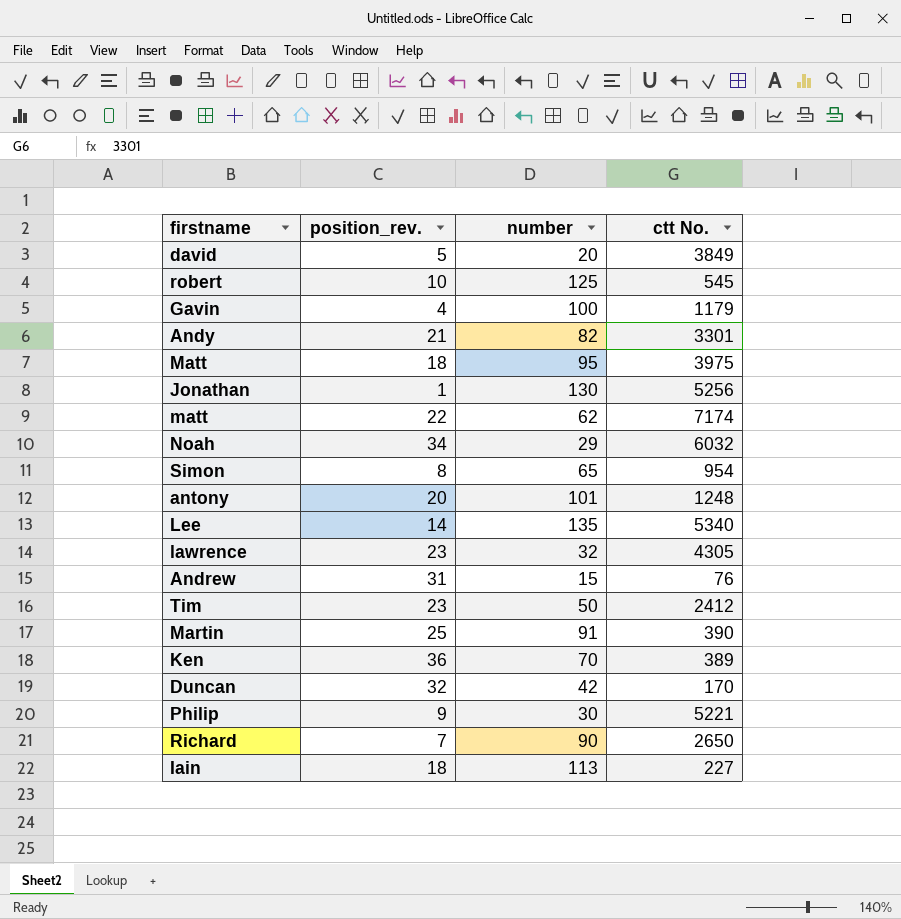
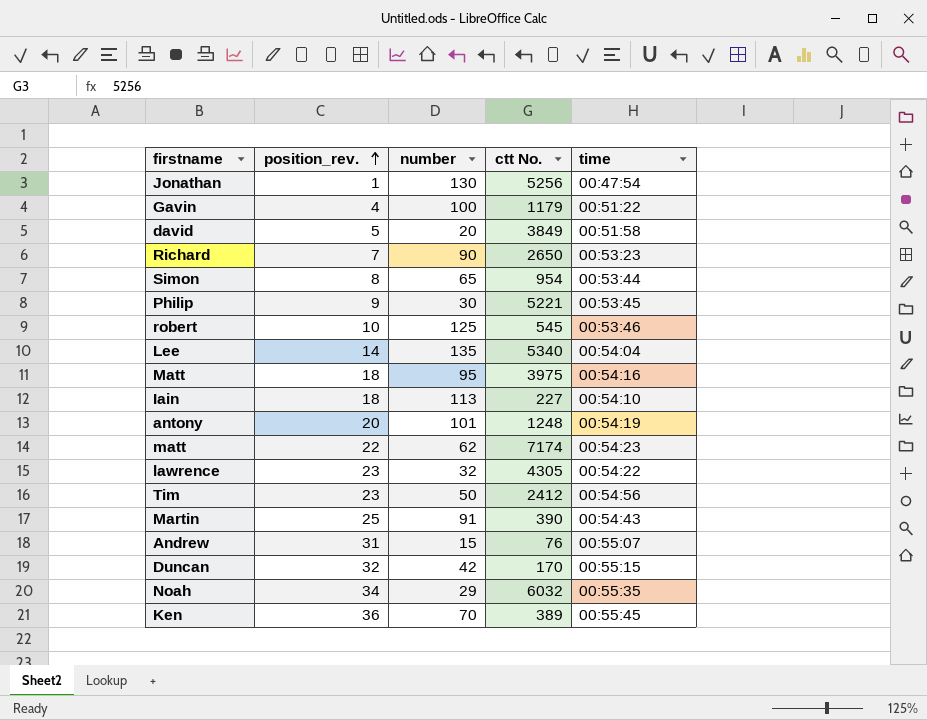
row order: none -> position_rev. ascending
column time | position: none -> 5
row Andy: 21 | 82 | 3301 -> none

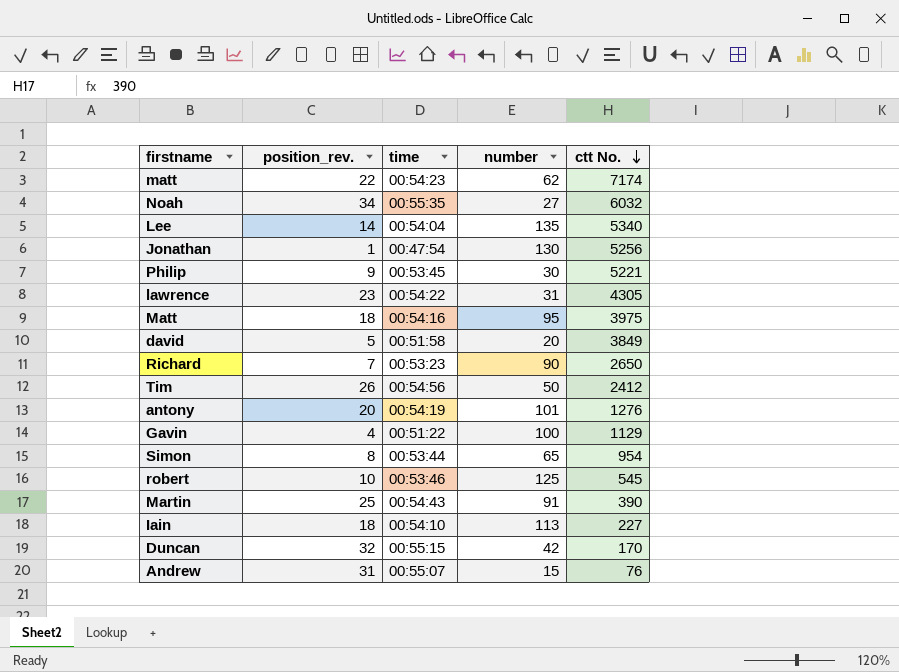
row order: position_rev. ascending -> ctt No. descending
column time | position: 5 -> 3
row Ken: 36 | 70 | 389 | 00:55:45 -> none
Noah | number: 29 -> 27
lawrence | number: 32 -> 31
Tim | position_rev.: 23 -> 26
antony | ctt No.: 1248 -> 1276
Gavin | ctt No.: 1179 -> 1129

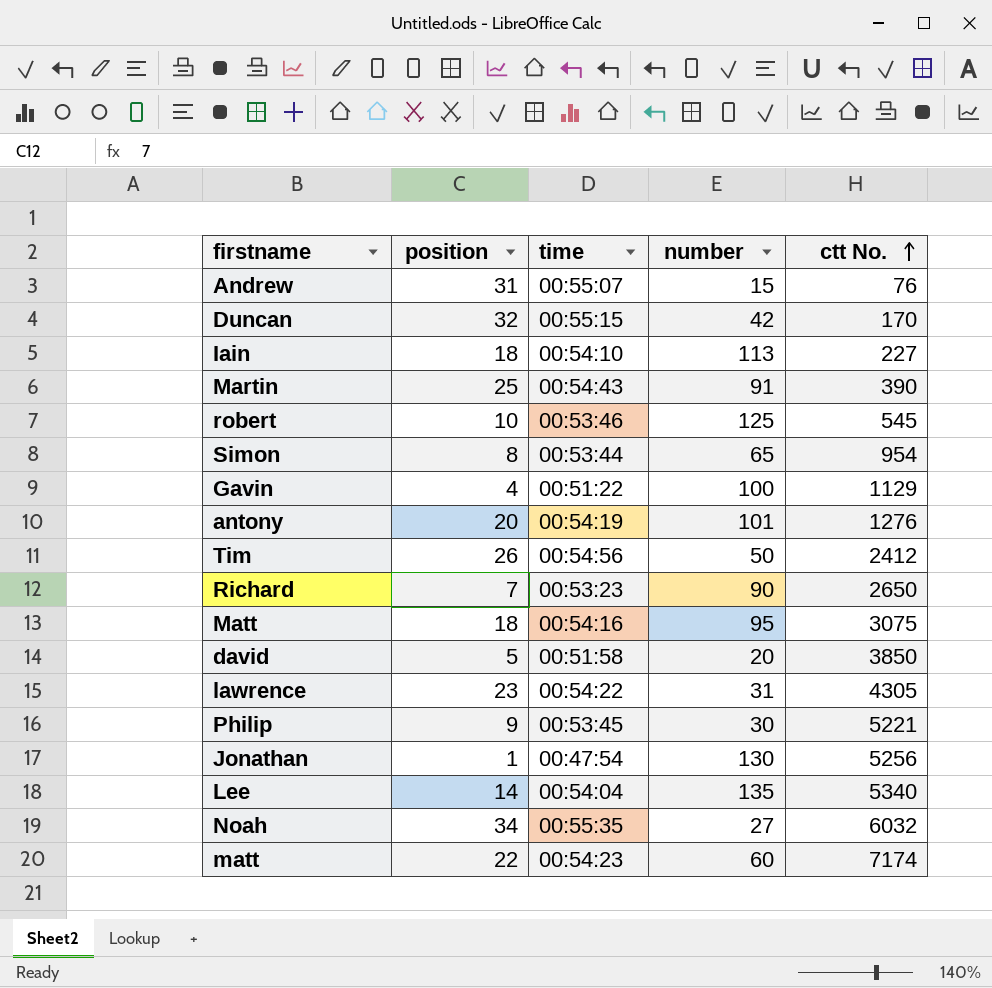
row order: ctt No. descending -> ctt No. ascending
column name: position_rev. -> position
Matt | ctt No.: 3975 -> 3075
david | ctt No.: 3849 -> 3850
matt | number: 62 -> 60

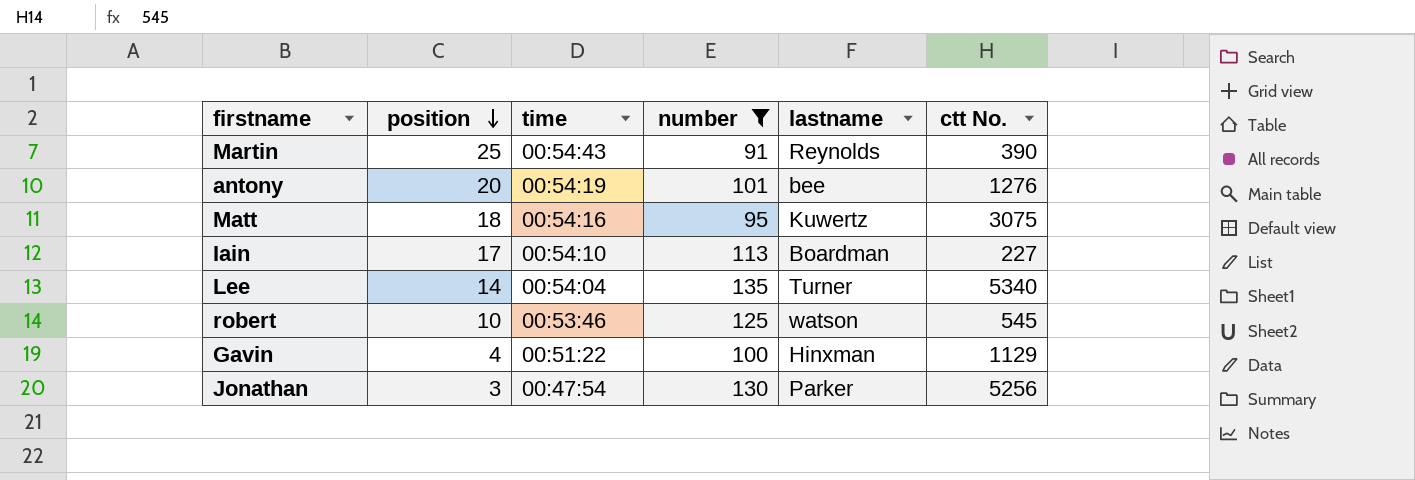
filter: none -> number >= 91
row order: ctt No. ascending -> position descending
column lastname | position: none -> 5
Iain | position: 18 -> 17
Jonathan | position: 1 -> 3

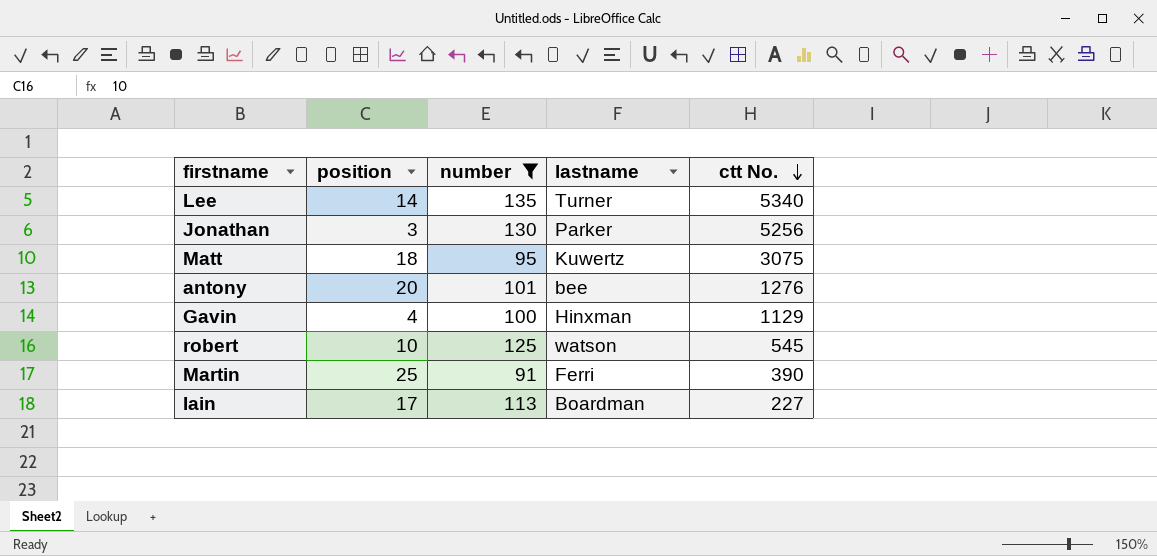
row order: position descending -> ctt No. descending
column time | position: 3 -> none
Martin | lastname: Reynolds -> Ferri

